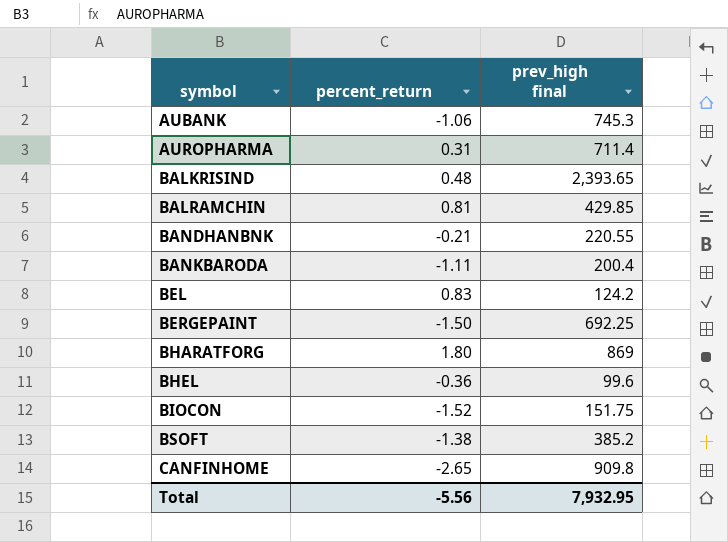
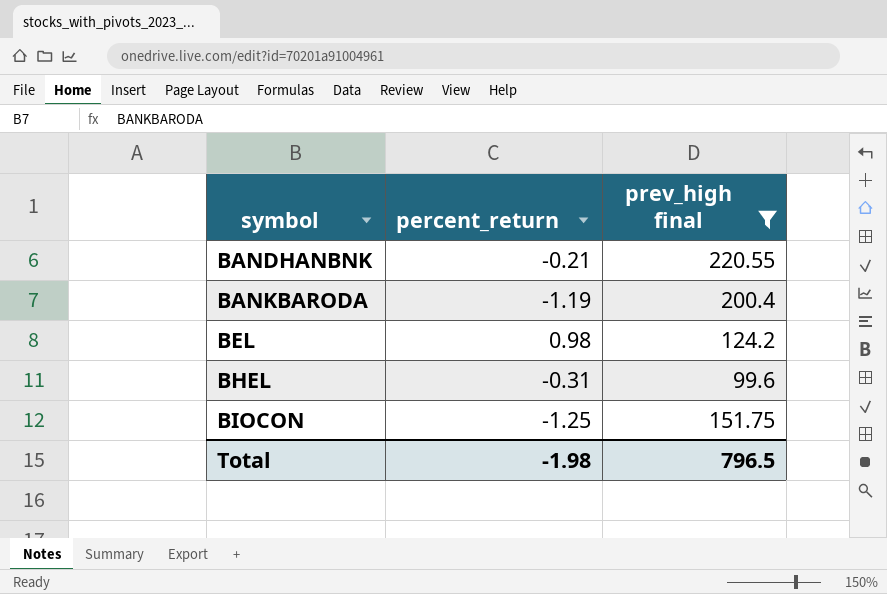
filter: none -> prev_high final <= 220.55
BANKBARODA | percent_return: -1.11 -> -1.19
BEL | percent_return: 0.83 -> 0.98
BHEL | percent_return: -0.36 -> -0.31
BIOCON | percent_return: -1.52 -> -1.25
Total | percent_return: -5.56 -> -1.98
Total | prev_high final: 7,932.95 -> 796.5

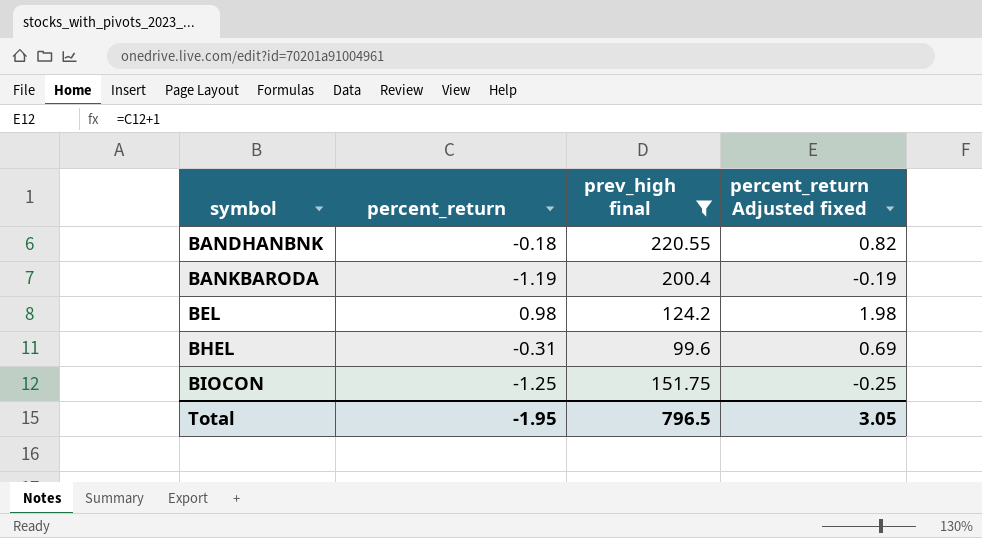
column percent_return Adjusted fixed | formula: none -> [percent_return] + 1
BANDHANBNK | percent_return: -0.21 -> -0.18
Total | percent_return: -1.98 -> -1.95

